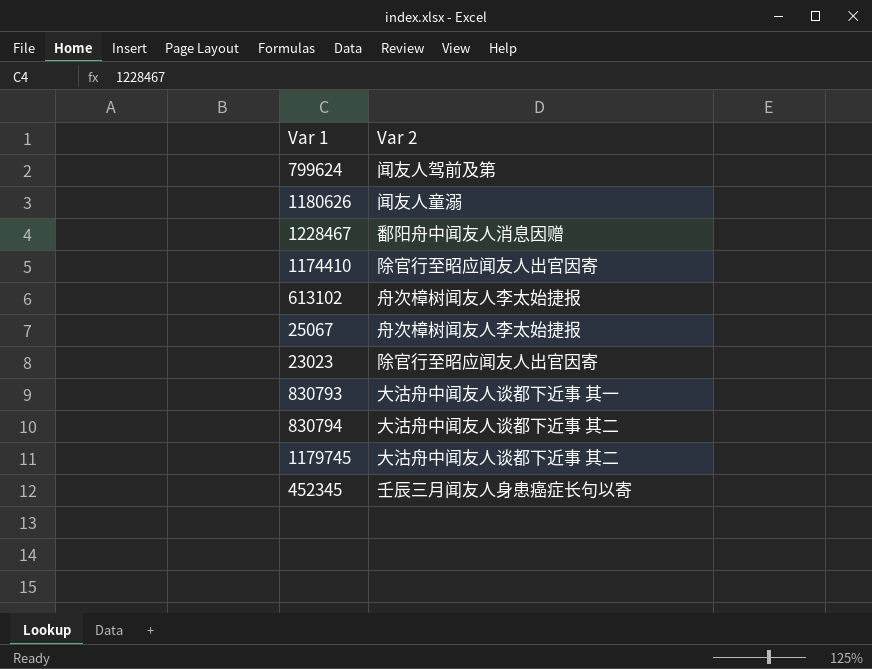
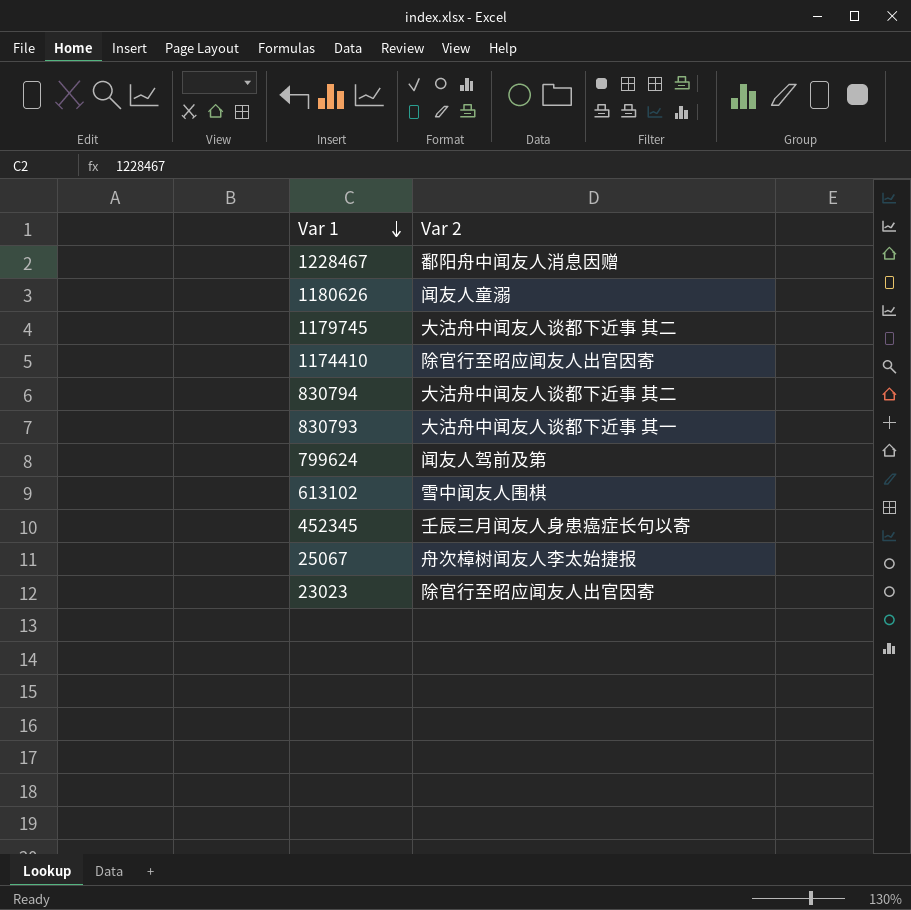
row order: none -> Var 1 descending
613102 | Var 2: 舟次樟树闻友人李太始捷报 -> 雪中闻友人围棋

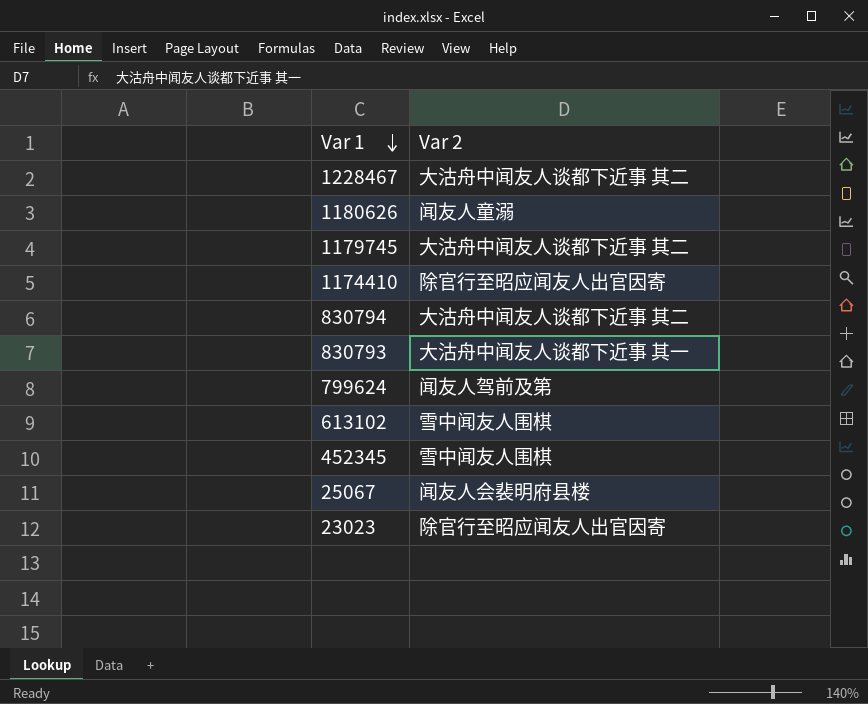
1228467 | Var 2: 鄱阳舟中闻友人消息因赠 -> 大沽舟中闻友人谈都下近事 其二
452345 | Var 2: 壬辰三月闻友人身患癌症长句以寄 -> 雪中闻友人围棋
25067 | Var 2: 舟次樟树闻友人李太始捷报 -> 闻友人会裴明府县楼

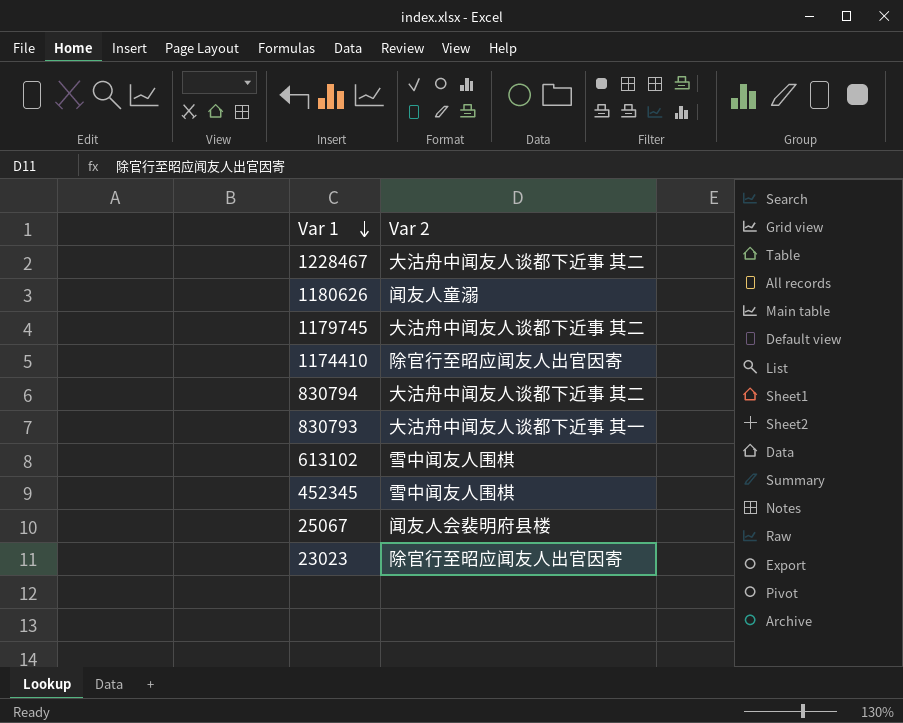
row 799624: 闻友人驾前及第 -> none

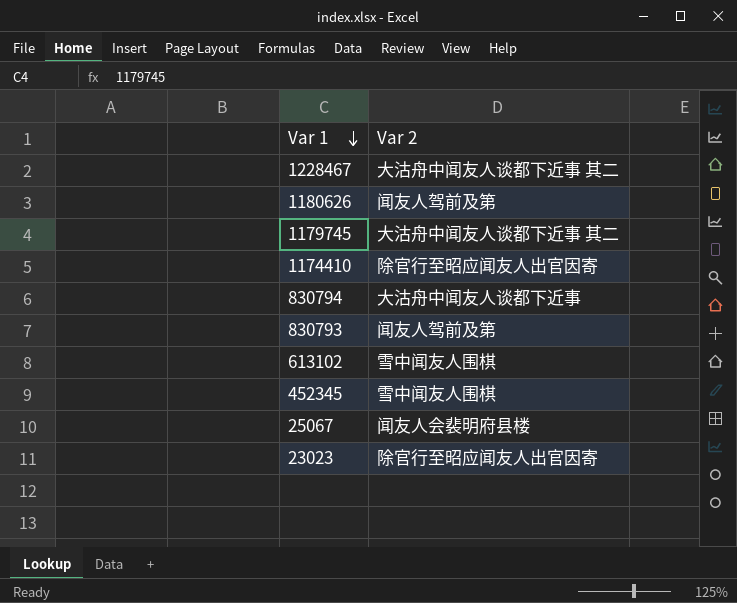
1180626 | Var 2: 闻友人童溺 -> 闻友人驾前及第
830794 | Var 2: 大沽舟中闻友人谈都下近事 其二 -> 大沽舟中闻友人谈都下近事
830793 | Var 2: 大沽舟中闻友人谈都下近事 其一 -> 闻友人驾前及第

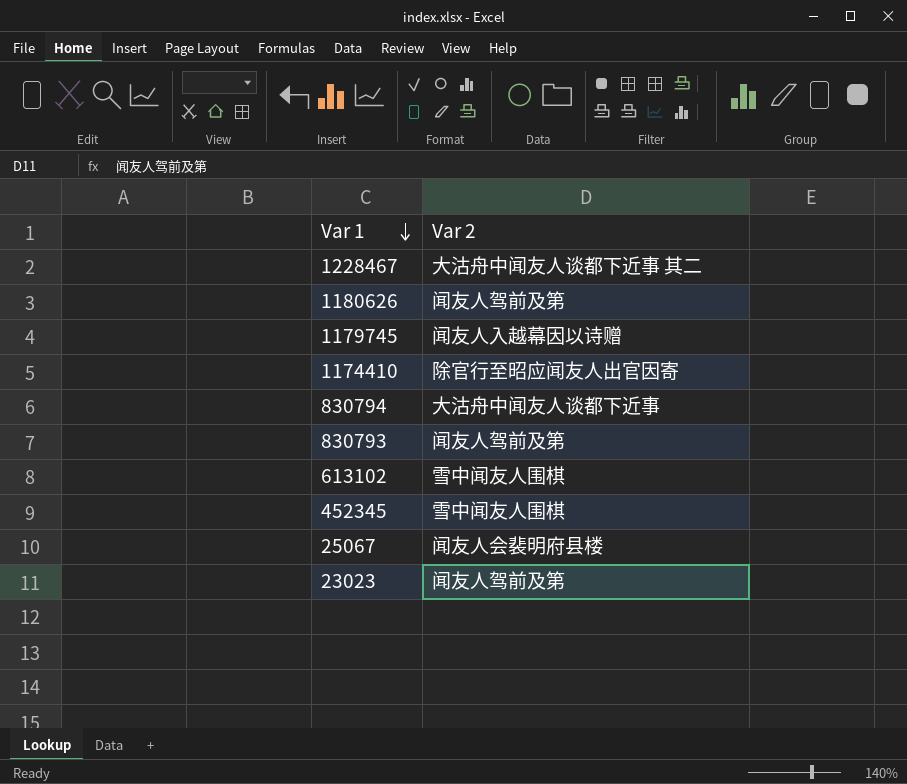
1179745 | Var 2: 大沽舟中闻友人谈都下近事 其二 -> 闻友人入越幕因以诗赠
23023 | Var 2: 除官行至昭应闻友人出官因寄 -> 闻友人驾前及第

